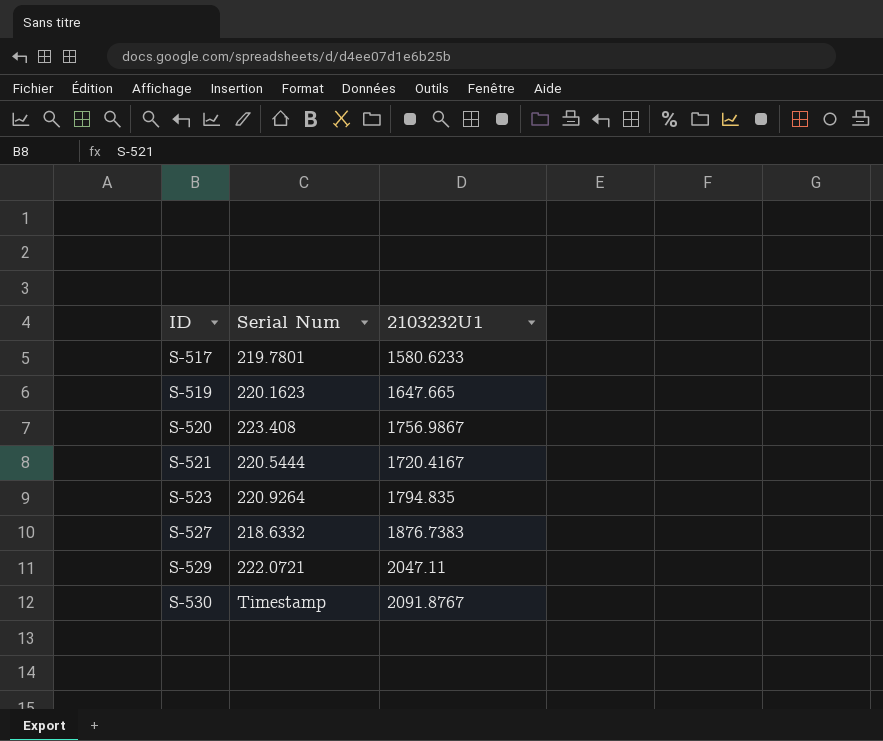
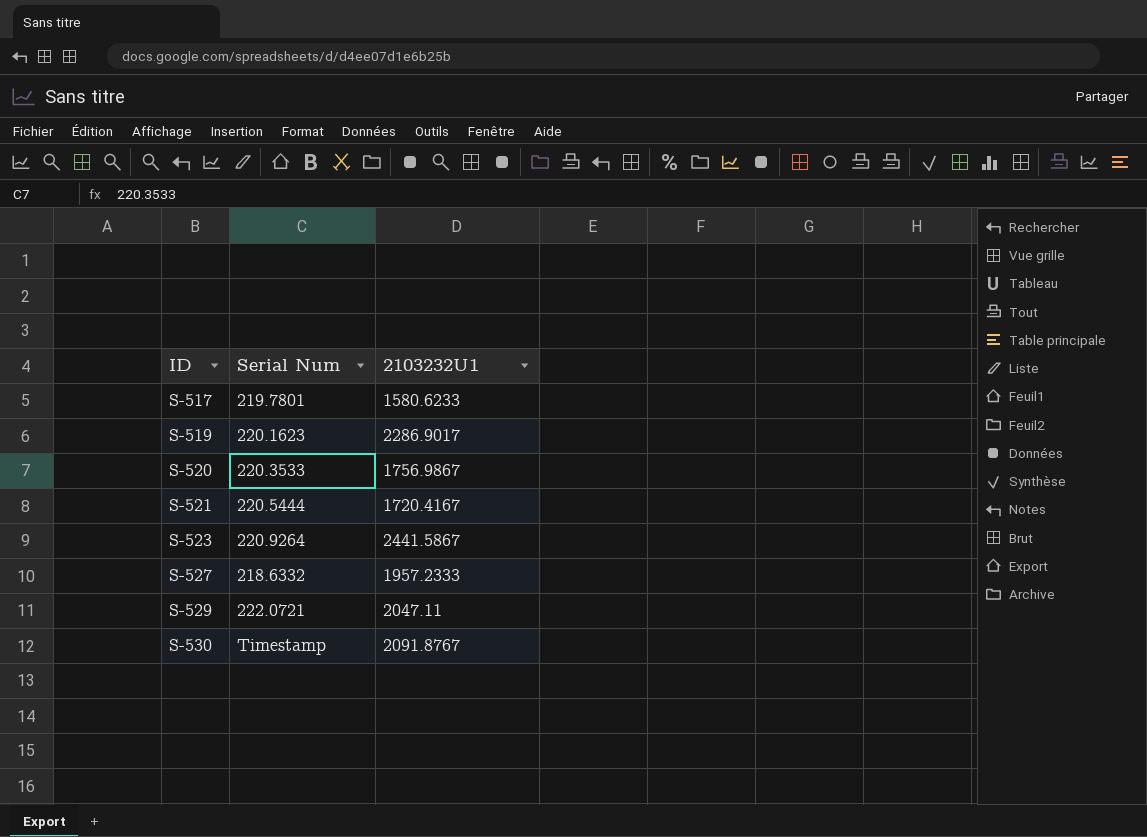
S-519 | 2103232U1: 1647.665 -> 2286.9017
S-520 | Serial Num: 223.408 -> 220.3533
S-523 | 2103232U1: 1794.835 -> 2441.5867
S-527 | 2103232U1: 1876.7383 -> 1957.2333

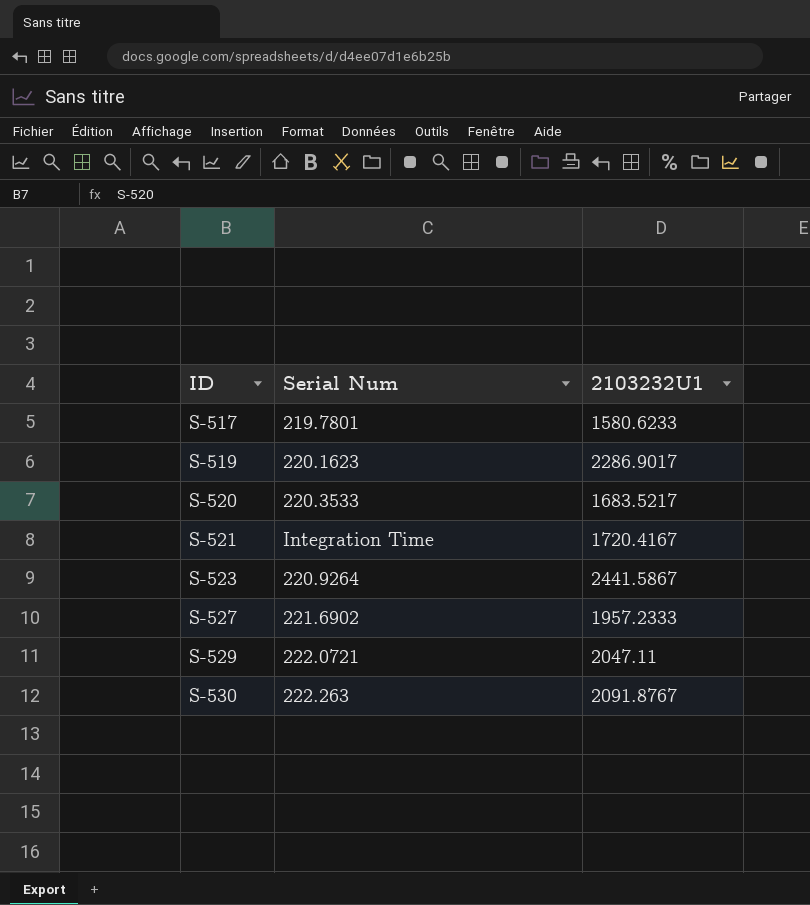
S-520 | 2103232U1: 1756.9867 -> 1683.5217
S-521 | Serial Num: 220.5444 -> Integration Time
S-527 | Serial Num: 218.6332 -> 221.6902
S-530 | Serial Num: Timestamp -> 222.263

